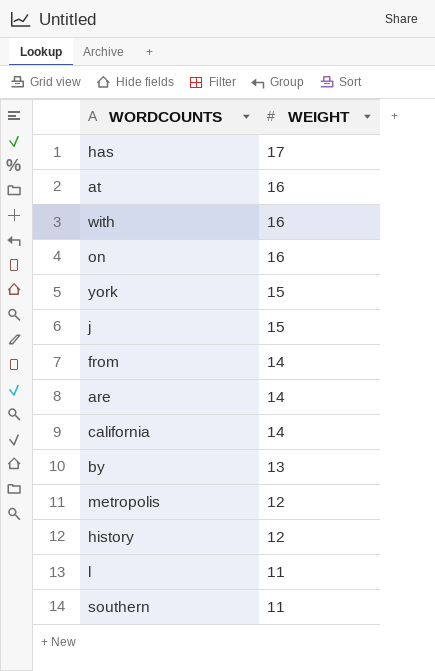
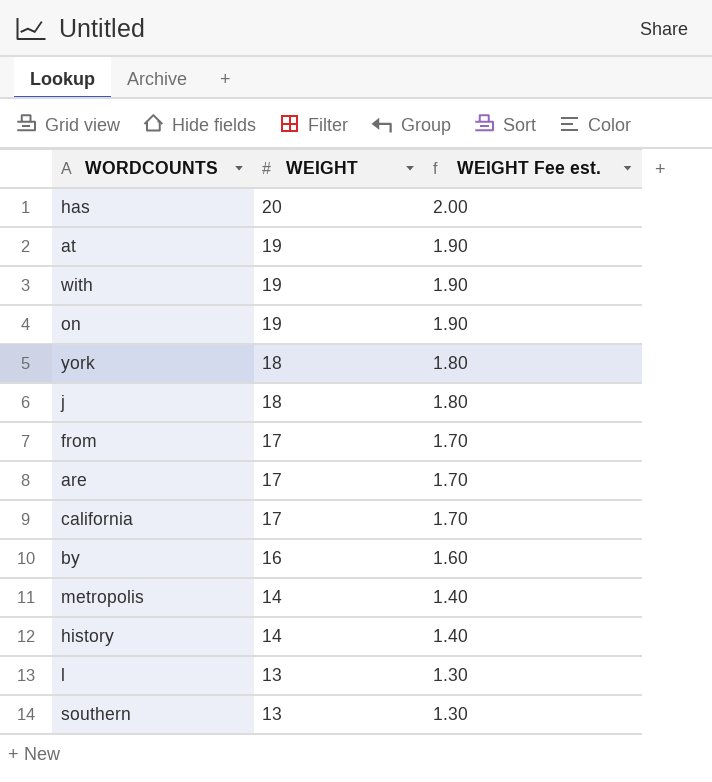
column WEIGHT Fee est. | formula: none -> [WEIGHT] * 0.1
has | WEIGHT: 17 -> 20
at | WEIGHT: 16 -> 19
with | WEIGHT: 16 -> 19
on | WEIGHT: 16 -> 19
york | WEIGHT: 15 -> 18
j | WEIGHT: 15 -> 18
from | WEIGHT: 14 -> 17
are | WEIGHT: 14 -> 17
california | WEIGHT: 14 -> 17
by | WEIGHT: 13 -> 16
metropolis | WEIGHT: 12 -> 14
history | WEIGHT: 12 -> 14
l | WEIGHT: 11 -> 13
southern | WEIGHT: 11 -> 13

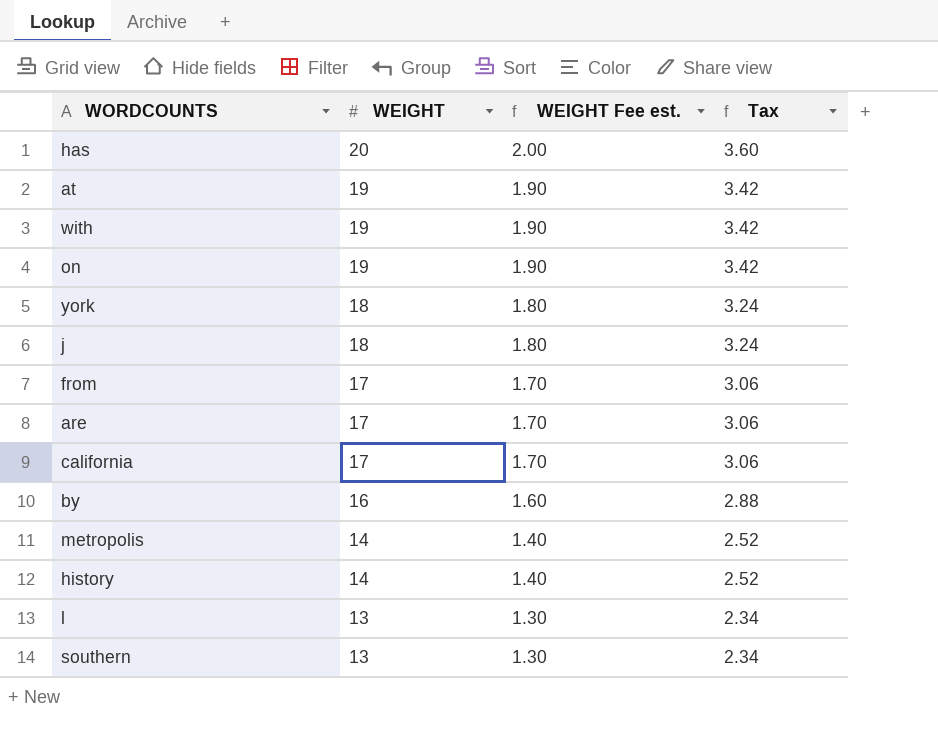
column Tax | formula: none -> [WEIGHT] * 0.18

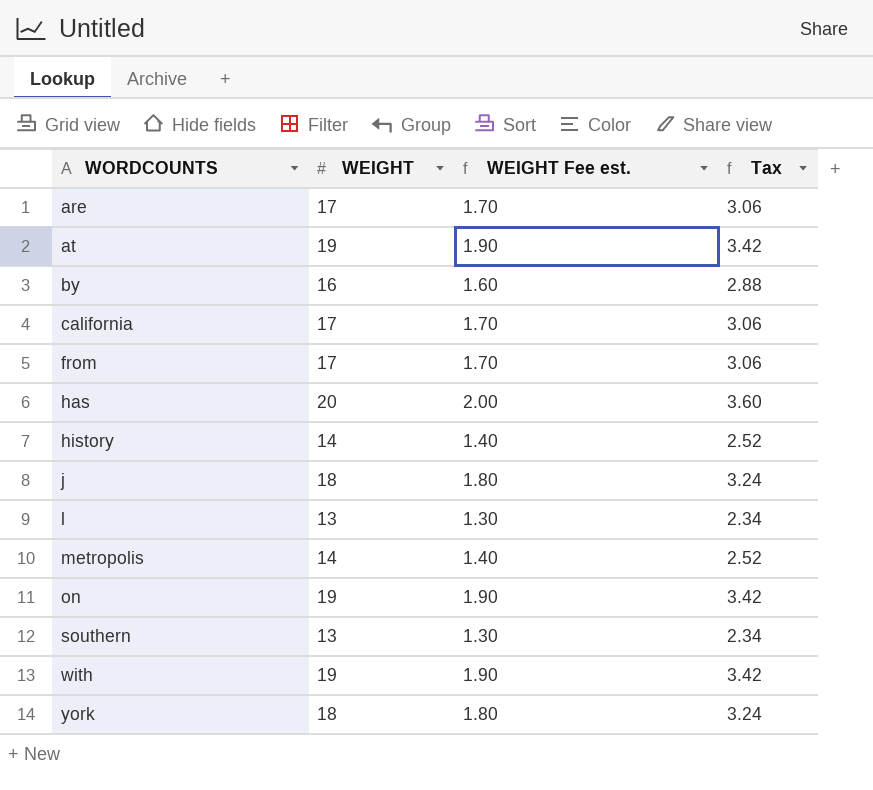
row order: WEIGHT descending -> WORDCOUNTS ascending

